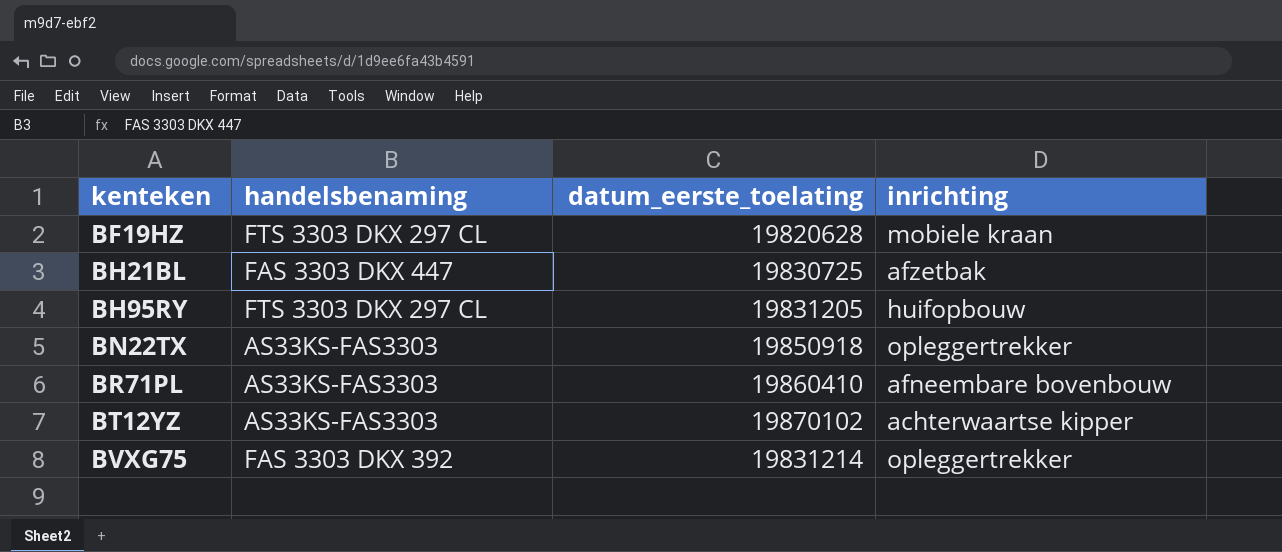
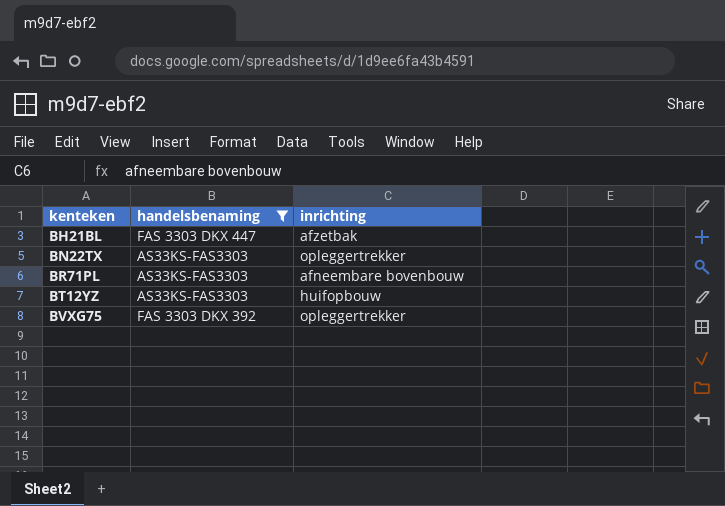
filter: none -> handelsbenaming != FTS 3303 DKX 297 CL
column datum_eerste_toelating | position: 3 -> none
BT12YZ | inrichting: achterwaartse kipper -> huifopbouw

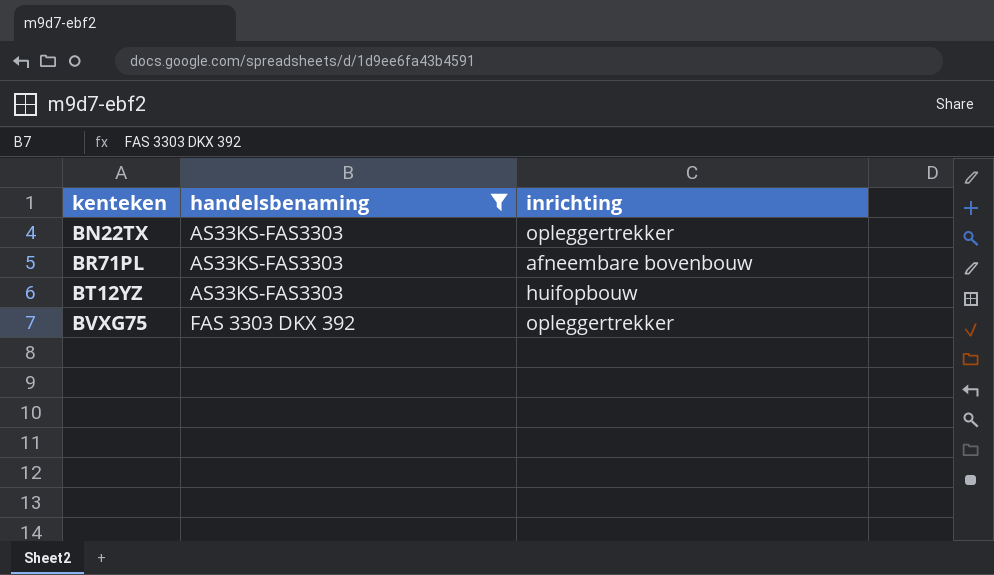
row BH21BL: FAS 3303 DKX 447 | afzetbak -> none

